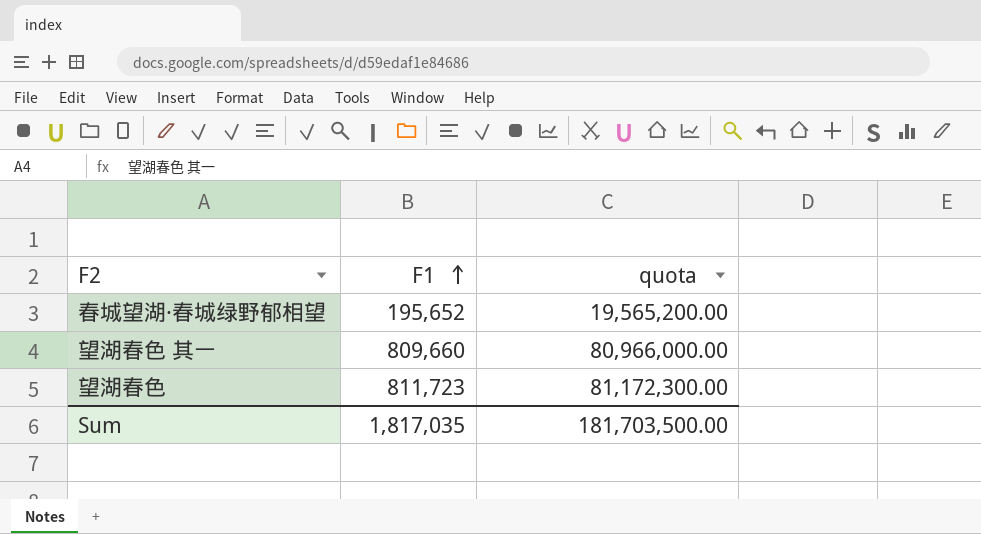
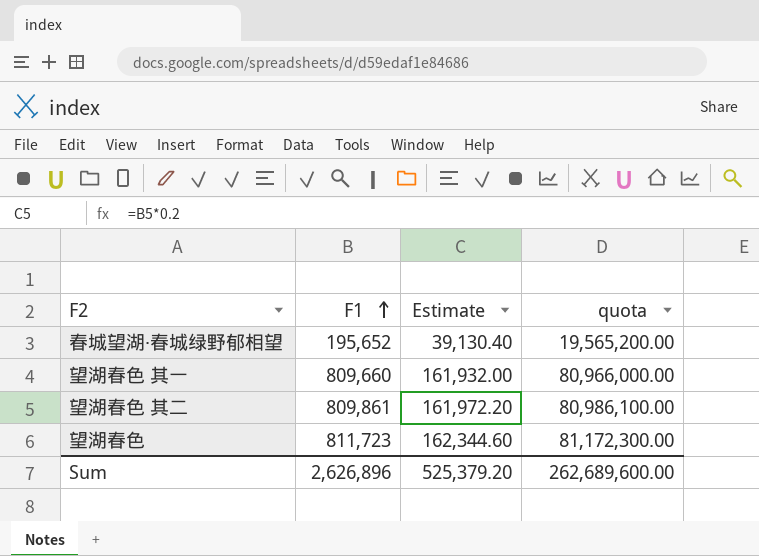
column Estimate | formula: none -> [F1] * 0.2
row 望湖春色 其二: none -> 809,861 | 161,972.20 | 80,986,100.00
Sum | F1: 1,817,035 -> 2,626,896
Sum | quota: 181,703,500.00 -> 262,689,600.00

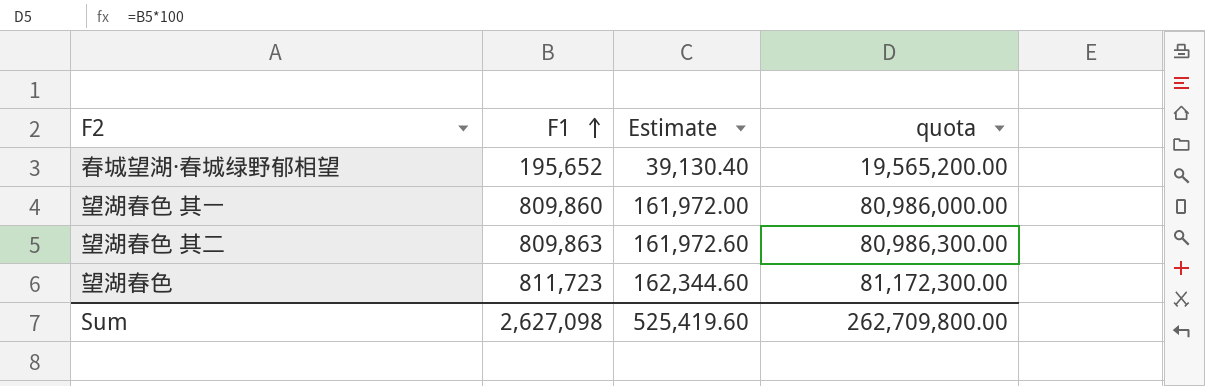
望湖春色 其一 | F1: 809,660 -> 809,860
望湖春色 其一 | Estimate: 161,932.00 -> 161,972.00
望湖春色 其一 | quota: 80,966,000.00 -> 80,986,000.00
望湖春色 其二 | F1: 809,861 -> 809,863
望湖春色 其二 | Estimate: 161,972.20 -> 161,972.60
望湖春色 其二 | quota: 80,986,100.00 -> 80,986,300.00
Sum | F1: 2,626,896 -> 2,627,098
Sum | Estimate: 525,379.20 -> 525,419.60
Sum | quota: 262,689,600.00 -> 262,709,800.00

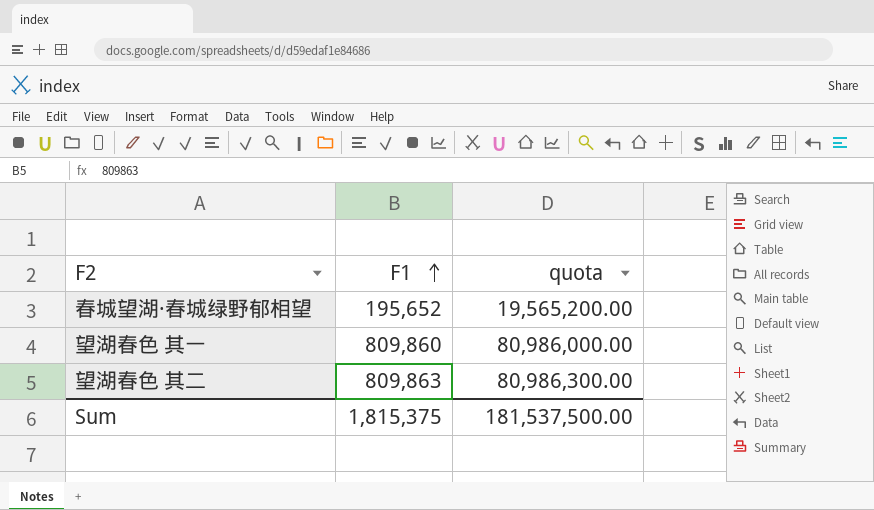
column Estimate | formula: [F1] * 0.2 -> none
row 望湖春色: 811,723 | 162,344.60 | 81,172,300.00 -> none
Sum | F1: 2,627,098 -> 1,815,375
Sum | quota: 262,709,800.00 -> 181,537,500.00

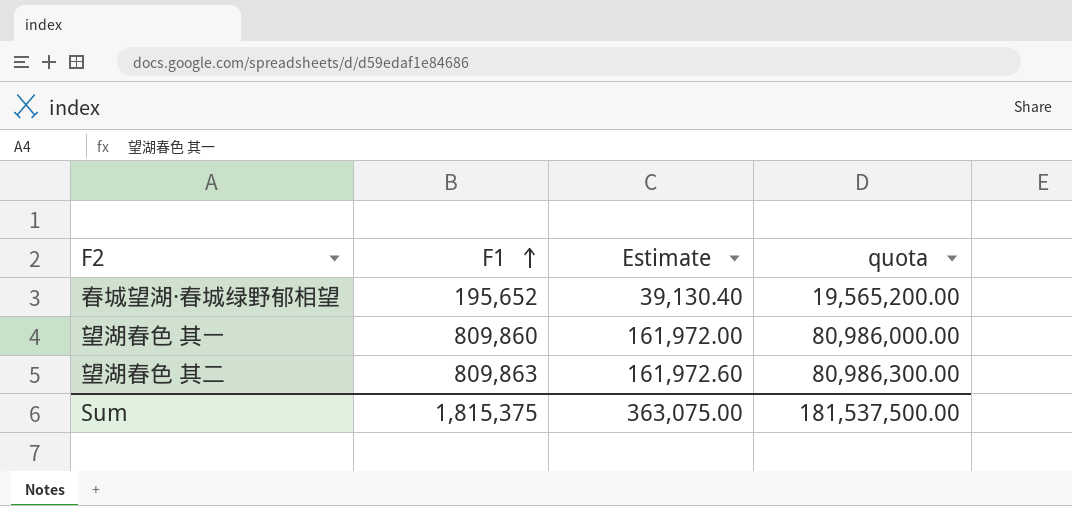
column Estimate | formula: none -> [F1] * 0.2

